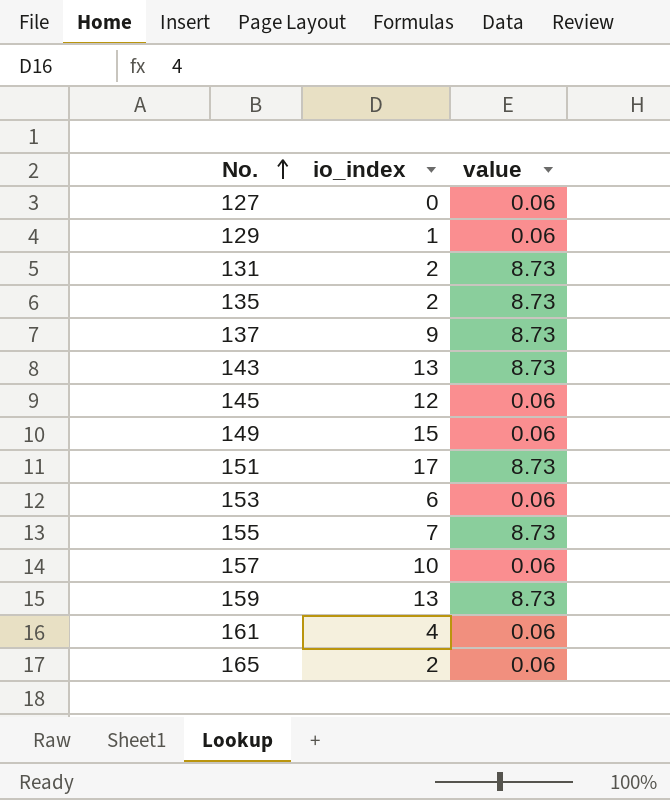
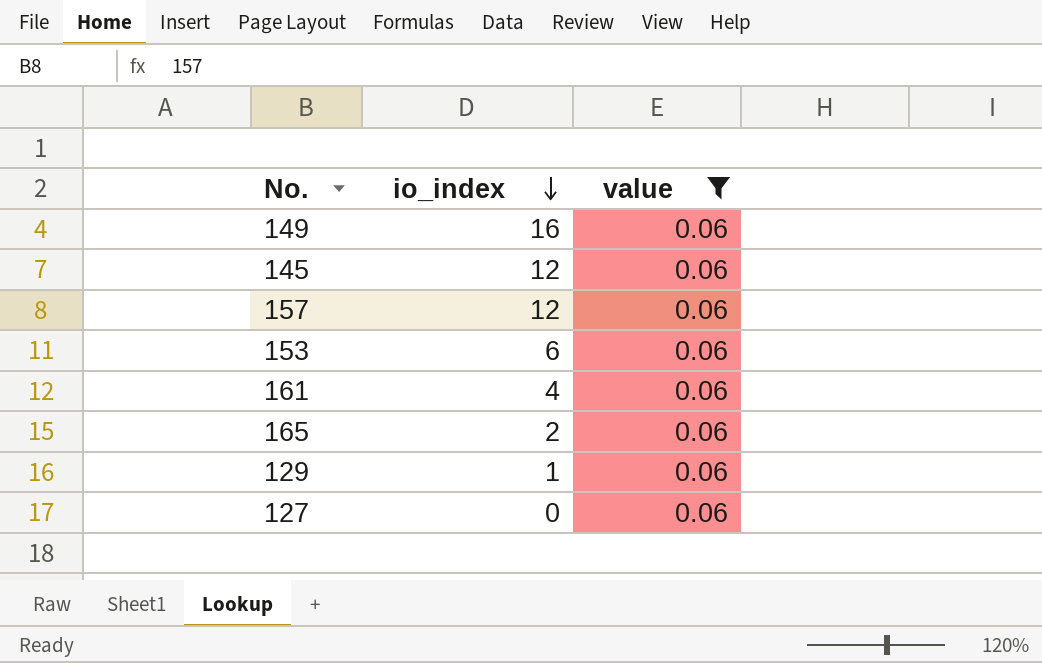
filter: none -> value = 0.06
row order: No. ascending -> io_index descending
149 | io_index: 15 -> 16
157 | io_index: 10 -> 12

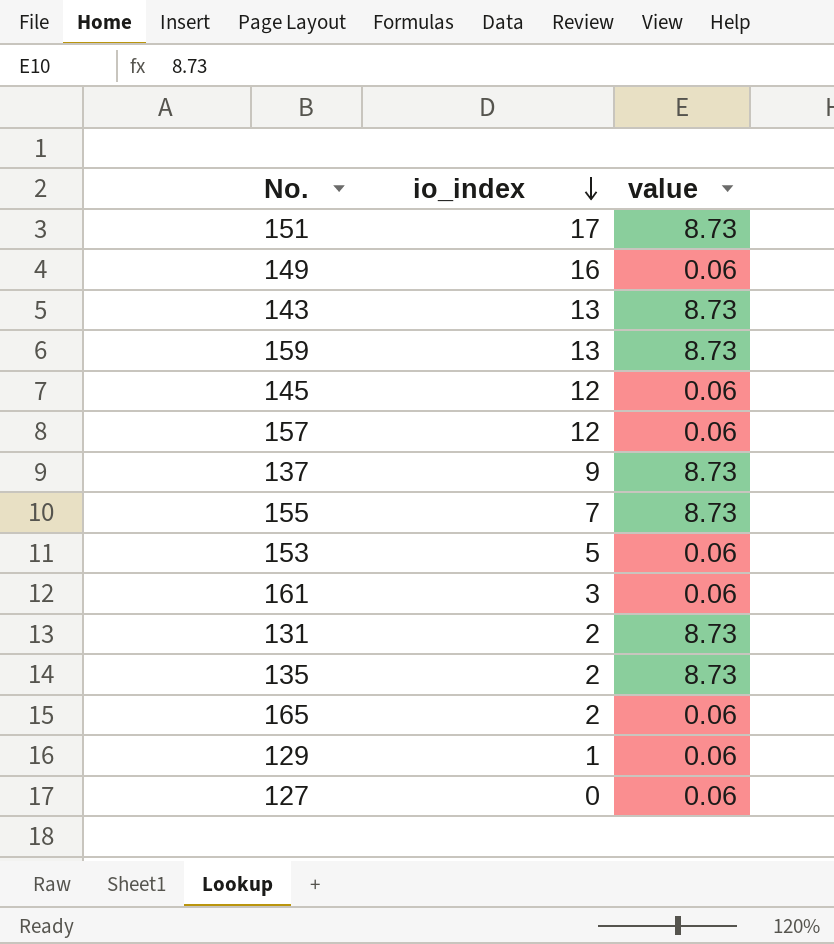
filter: value = 0.06 -> none
153 | io_index: 6 -> 5
161 | io_index: 4 -> 3

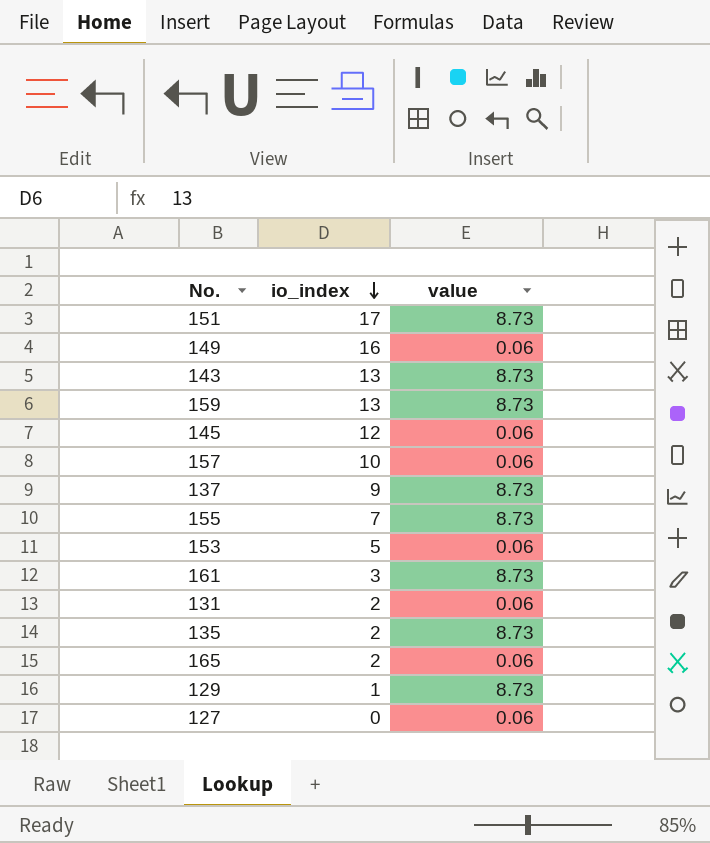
157 | io_index: 12 -> 10
161 | value: 0.06 -> 8.73
131 | value: 8.73 -> 0.06
129 | value: 0.06 -> 8.73

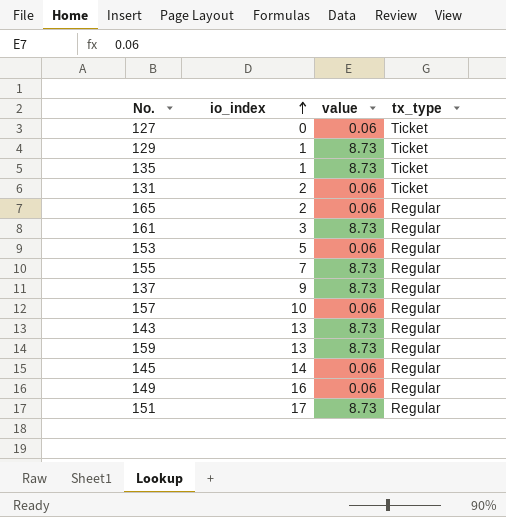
row order: io_index descending -> io_index ascending
column tx_type | position: none -> 4
135 | io_index: 2 -> 1
145 | io_index: 12 -> 14

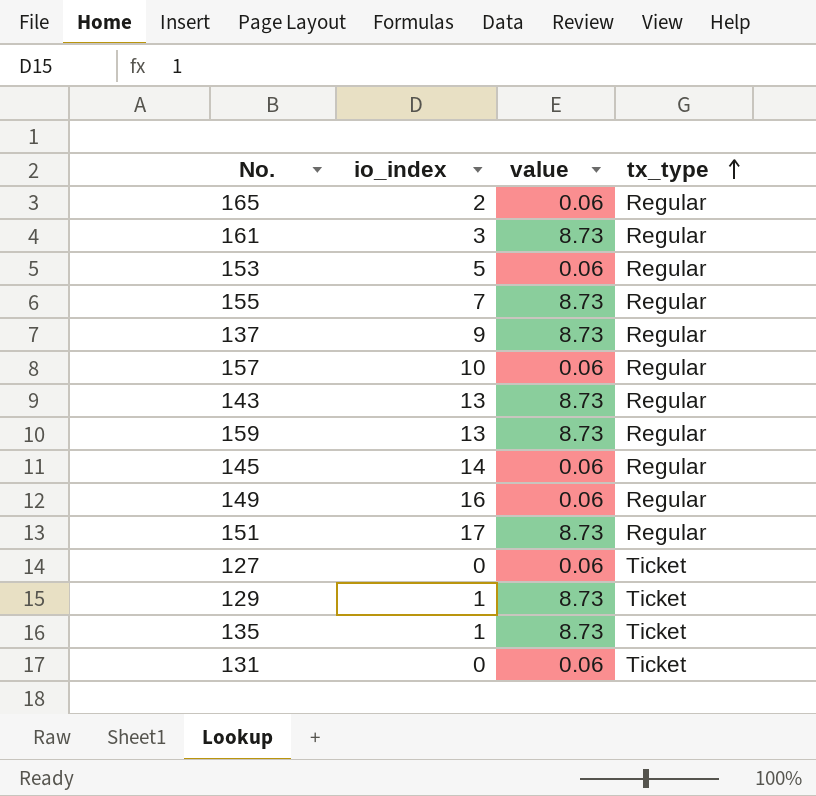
row order: io_index ascending -> tx_type ascending
131 | io_index: 2 -> 0

